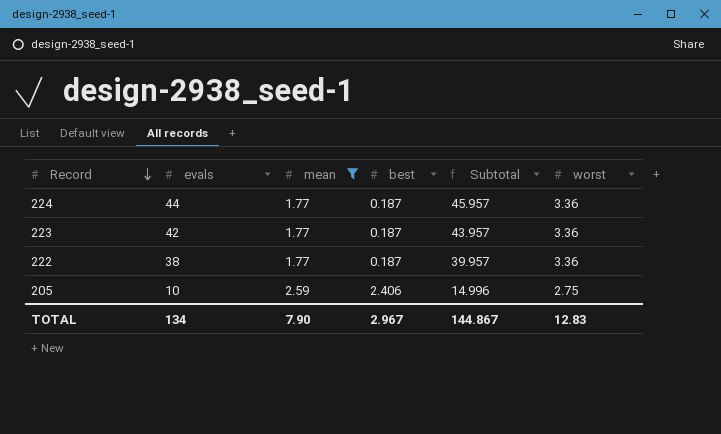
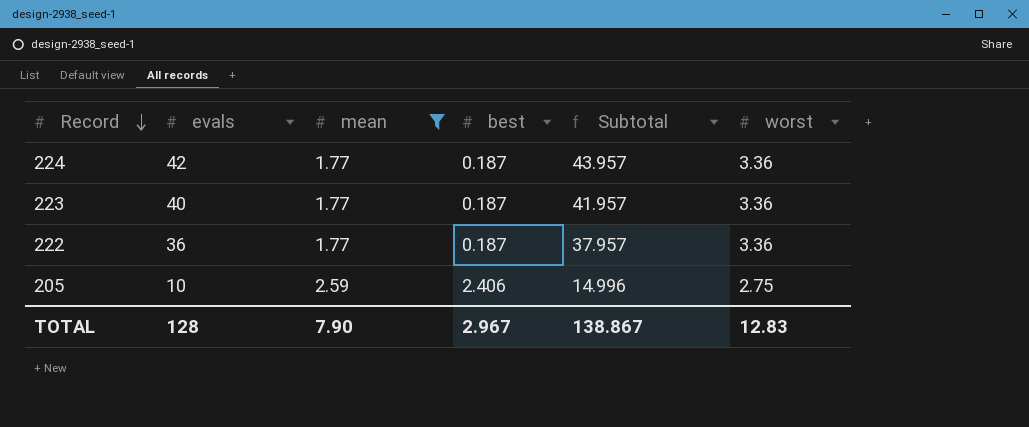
224 | evals: 44 -> 42
224 | Subtotal: 45.957 -> 43.957
223 | evals: 42 -> 40
223 | Subtotal: 43.957 -> 41.957
222 | evals: 38 -> 36
222 | Subtotal: 39.957 -> 37.957
TOTAL | evals: 134 -> 128
TOTAL | Subtotal: 144.867 -> 138.867

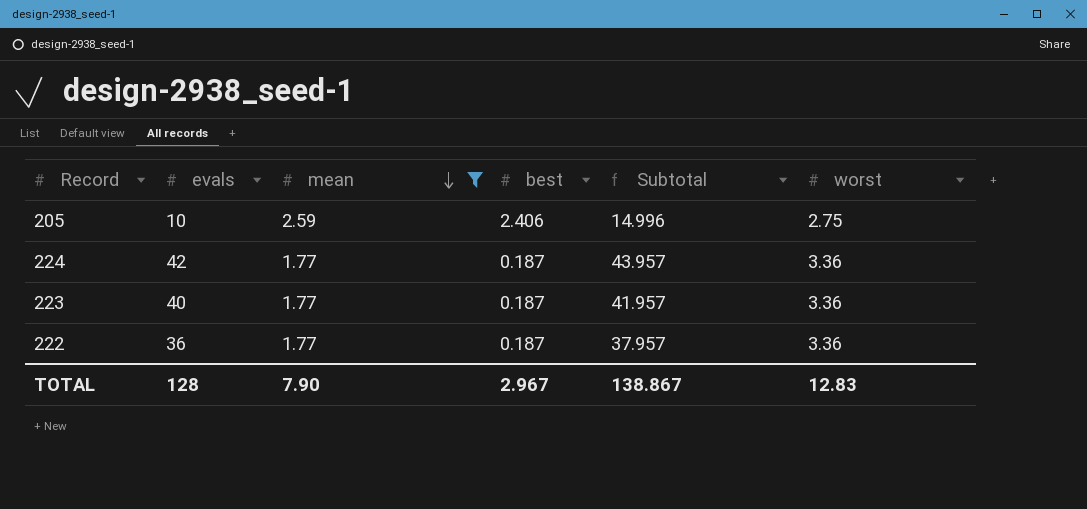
row order: Record descending -> mean descending

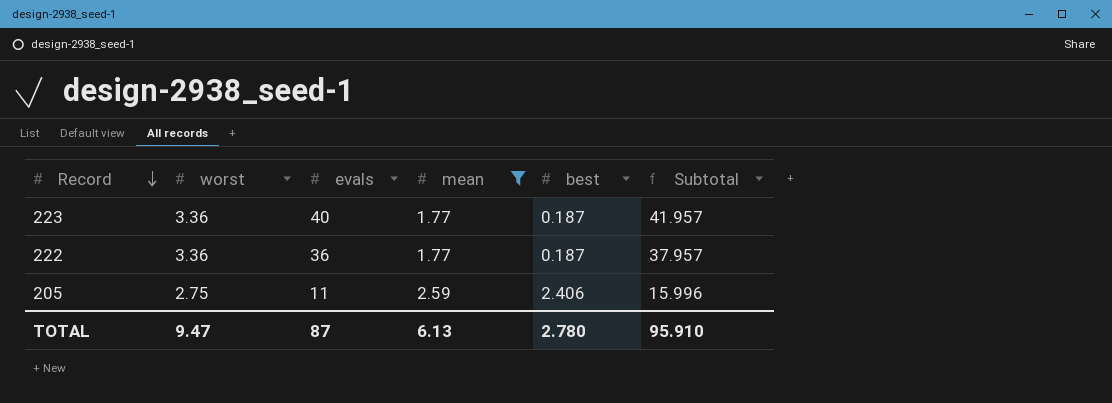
row order: mean descending -> Record descending
column worst | position: 6 -> 2
row 224: 42 | 1.77 | 0.187 | 43.957 | 3.36 -> none
205 | evals: 10 -> 11
205 | Subtotal: 14.996 -> 15.996
TOTAL | worst: 12.83 -> 9.47
TOTAL | evals: 128 -> 87
TOTAL | mean: 7.90 -> 6.13
TOTAL | best: 2.967 -> 2.780
TOTAL | Subtotal: 138.867 -> 95.910

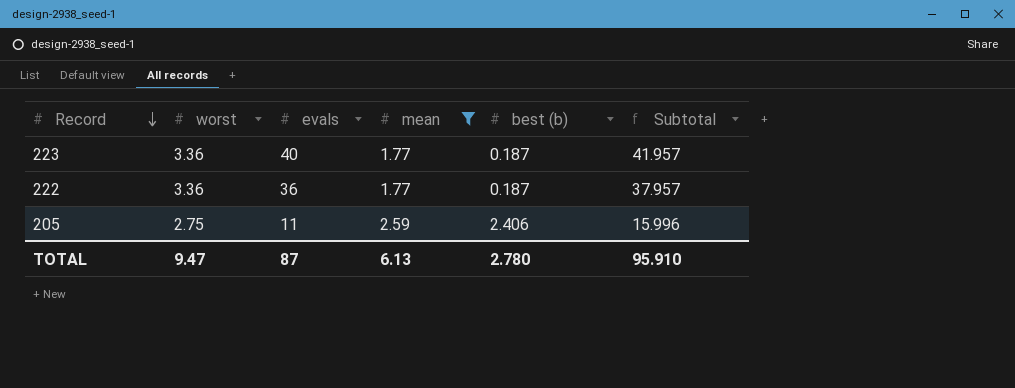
column name: best -> best (b)

